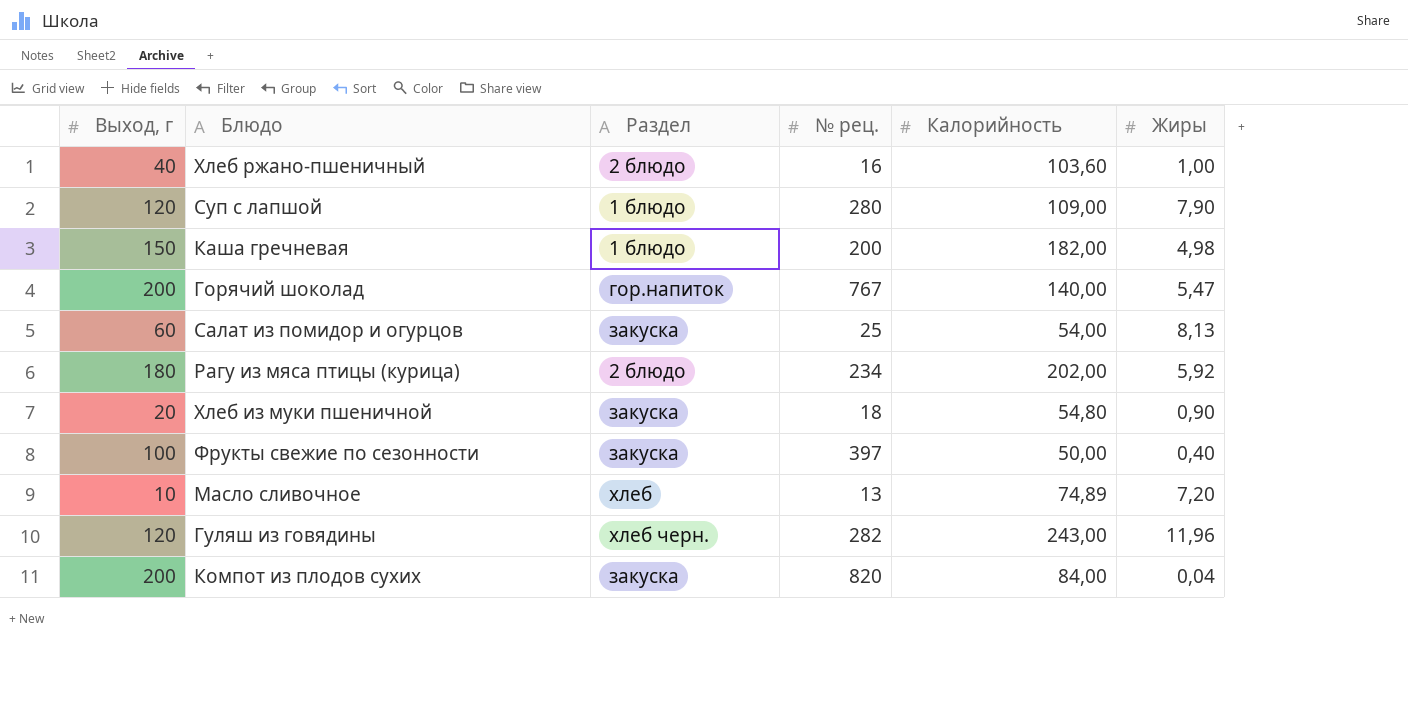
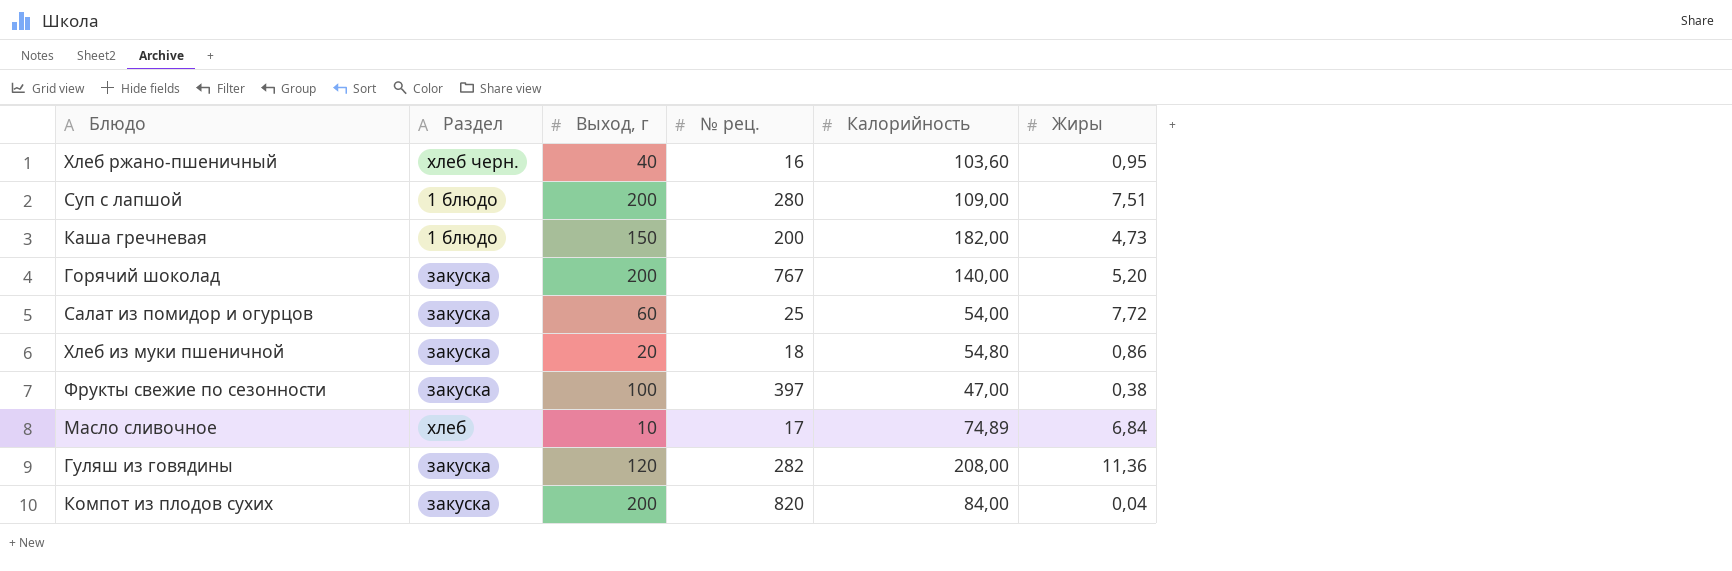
column Выход, г | position: 1 -> 3
row Рагу из мяса птицы (курица): 180 | 2 блюдо | 234 | 202,00 | 5,92 -> none
Хлеб ржано-пшеничный | Раздел: 2 блюдо -> хлеб черн.
Хлеб ржано-пшеничный | Жиры: 1,00 -> 0,95
Суп с лапшой | Выход, г: 120 -> 200
Суп с лапшой | Жиры: 7,90 -> 7,51
Каша гречневая | Жиры: 4,98 -> 4,73
Горячий шоколад | Раздел: гор.напиток -> закуска
Горячий шоколад | Жиры: 5,47 -> 5,20
Салат из помидор и огурцов | Жиры: 8,13 -> 7,72
Хлеб из муки пшеничной | Жиры: 0,90 -> 0,86
Фрукты свежие по сезонности | Калорийность: 50,00 -> 47,00
Фрукты свежие по сезонности | Жиры: 0,40 -> 0,38
Масло сливочное | № рец.: 13 -> 17
Масло сливочное | Жиры: 7,20 -> 6,84
Гуляш из говядины | Раздел: хлеб черн. -> закуска
Гуляш из говядины | Калорийность: 243,00 -> 208,00
Гуляш из говядины | Жиры: 11,96 -> 11,36

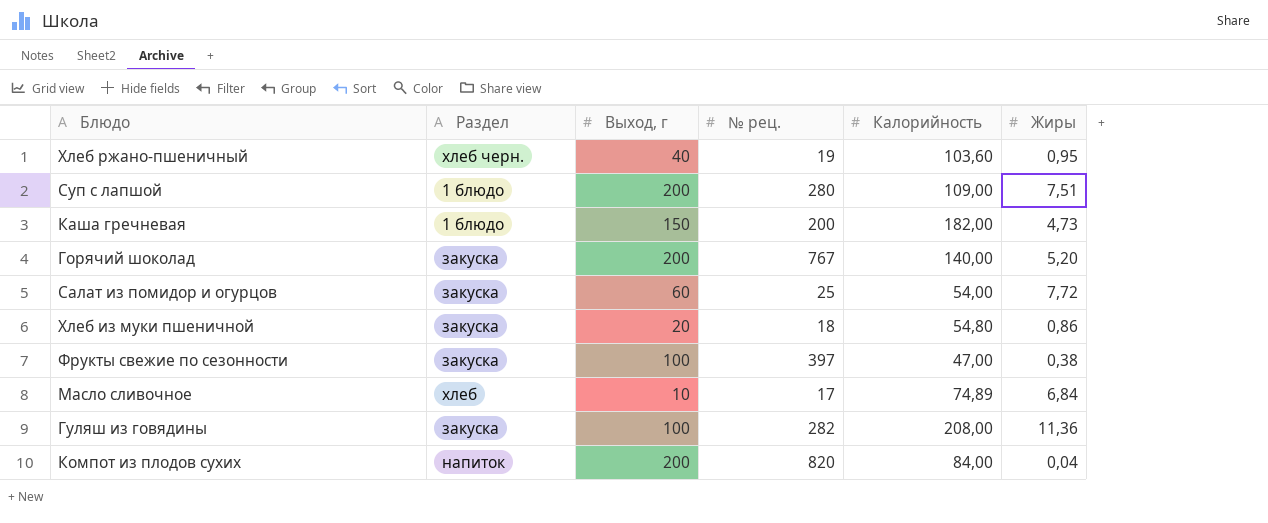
Хлеб ржано-пшеничный | № рец.: 16 -> 19
Гуляш из говядины | Выход, г: 120 -> 100
Компот из плодов сухих | Раздел: закуска -> напиток

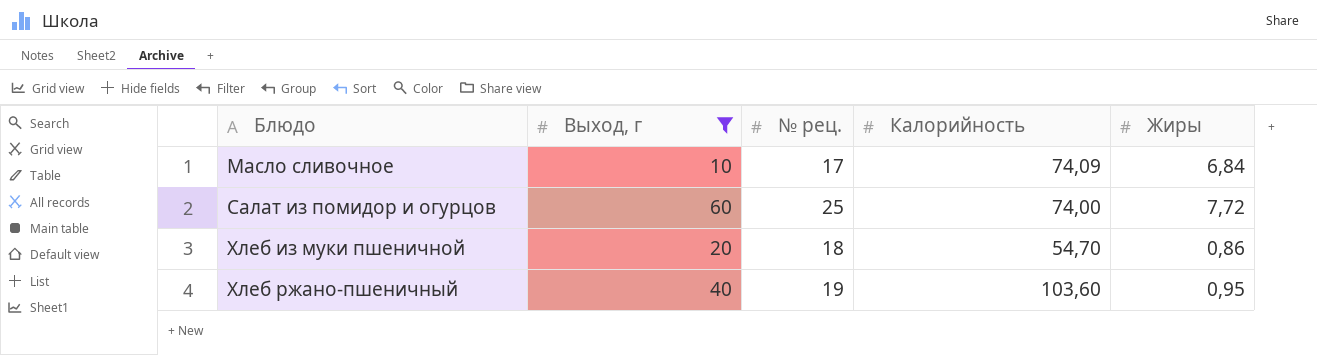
filter: none -> Выход, г <= 60
row order: none -> Блюдо ascending
column Раздел | position: 2 -> none
Масло сливочное | Калорийность: 74,89 -> 74,09
Салат из помидор и огурцов | Калорийность: 54,00 -> 74,00
Хлеб из муки пшеничной | Калорийность: 54,80 -> 54,70

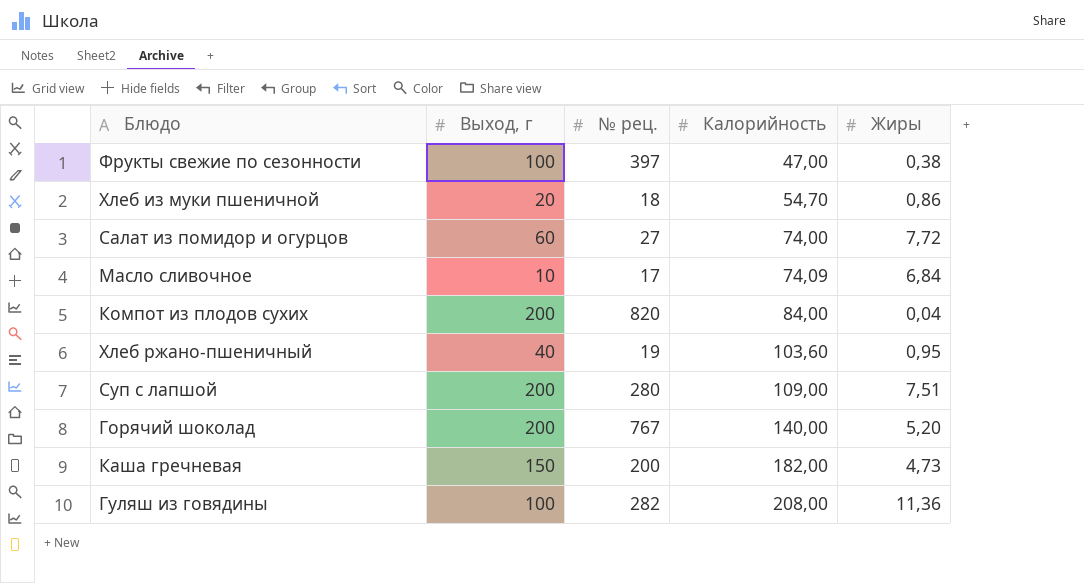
filter: Выход, г <= 60 -> none
row order: Блюдо ascending -> Калорийность ascending
Салат из помидор и огурцов | № рец.: 25 -> 27

